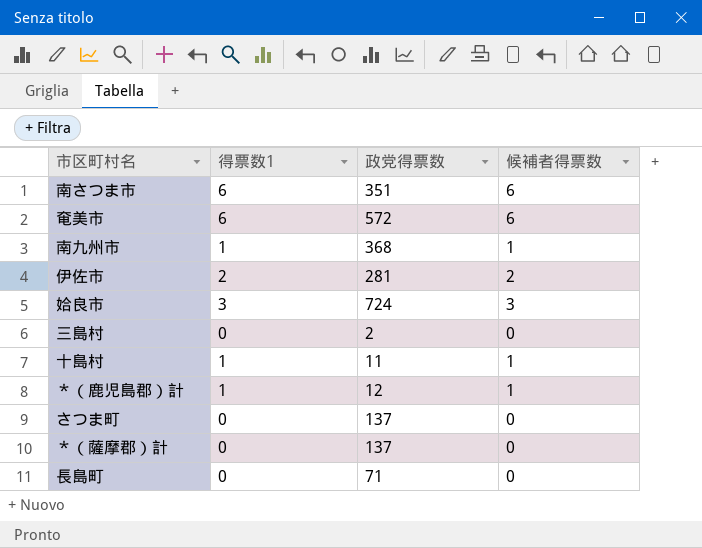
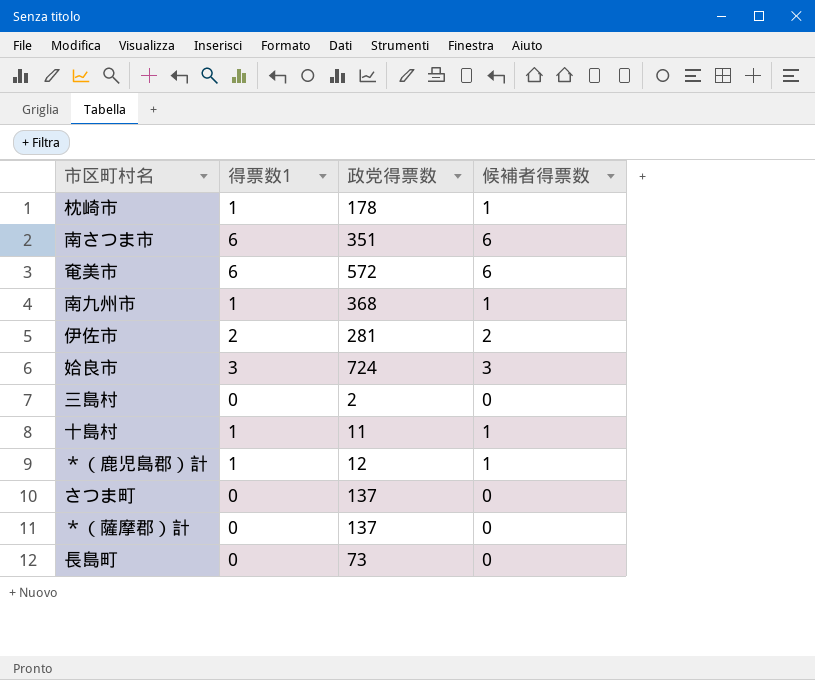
row 枕崎市: none -> 1 | 178 | 1
長島町 | 政党得票数: 71 -> 73

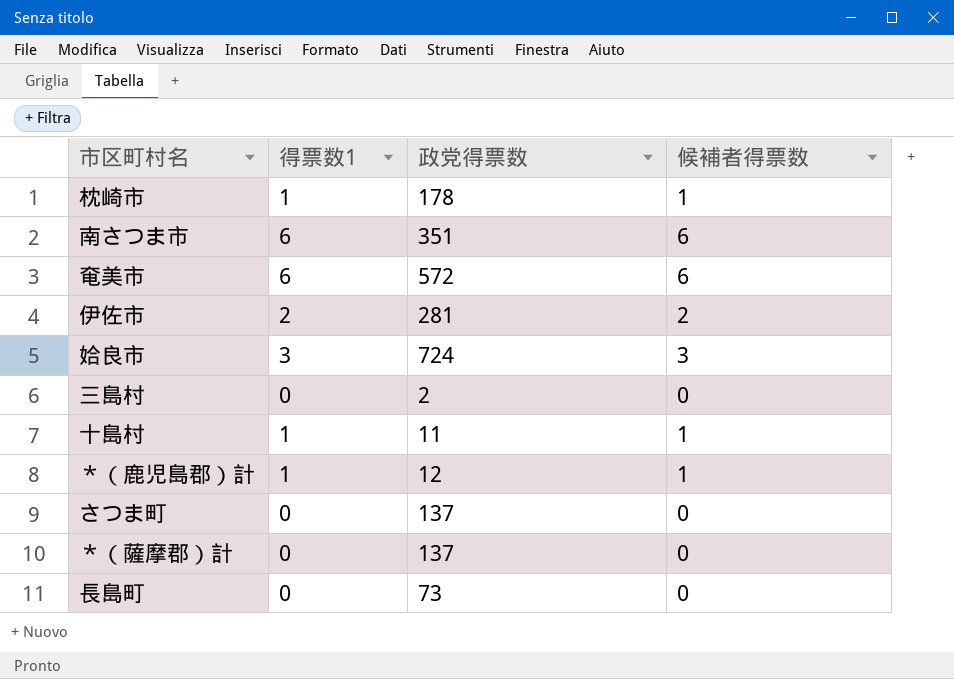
row 南九州市: 1 | 368 | 1 -> none

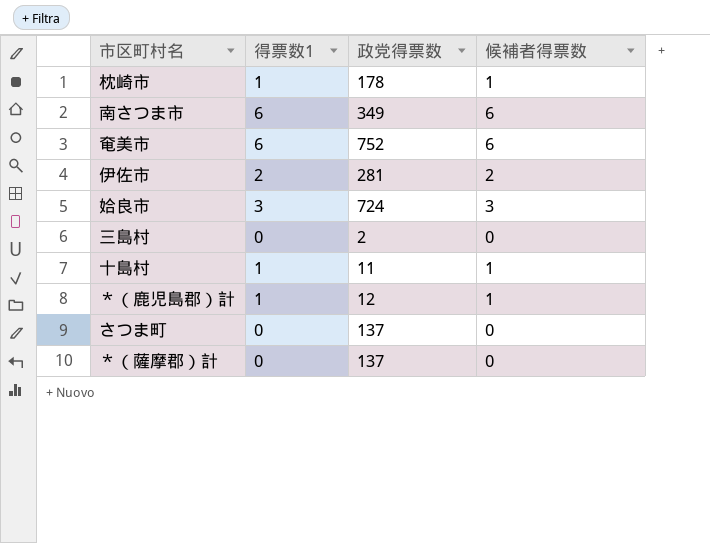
row 長島町: 0 | 73 | 0 -> none
南さつま市 | 政党得票数: 351 -> 349
奄美市 | 政党得票数: 572 -> 752

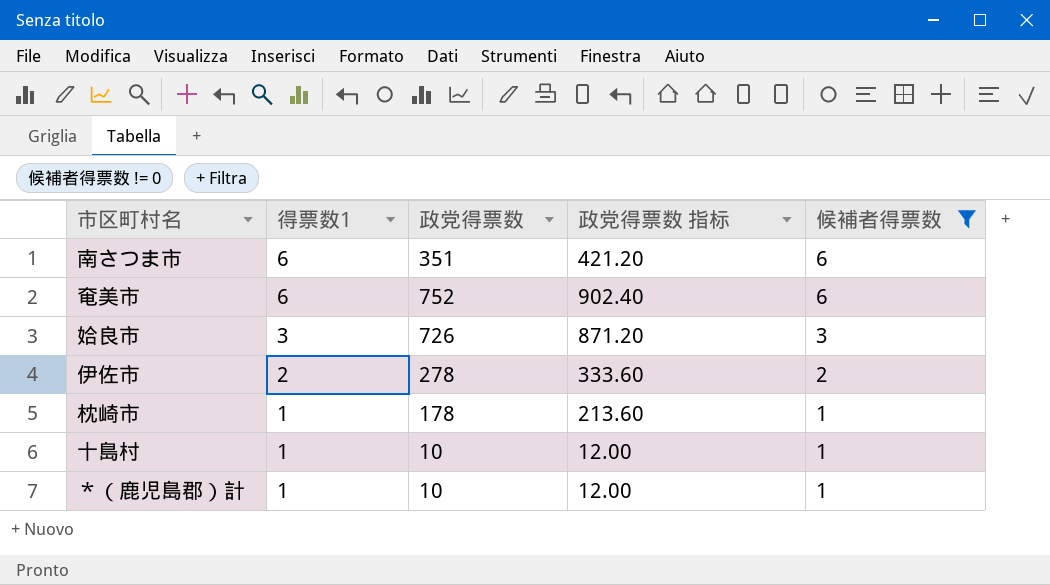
filter: none -> 候補者得票数 != 0
row order: none -> 得票数1 descending
column 政党得票数 指标 | formula: none -> [政党得票数] * 1.2
南さつま市 | 政党得票数: 349 -> 351
姶良市 | 政党得票数: 724 -> 726
伊佐市 | 政党得票数: 281 -> 278
十島村 | 政党得票数: 11 -> 10
＊（鹿児島郡）計 | 政党得票数: 12 -> 10

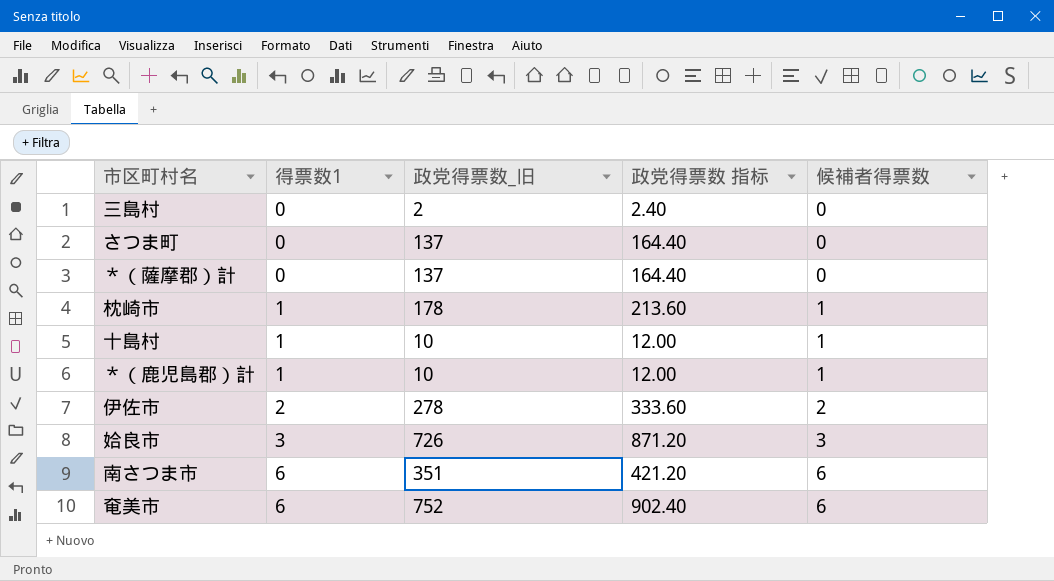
filter: 候補者得票数 != 0 -> none
row order: 得票数1 descending -> 得票数1 ascending
column name: 政党得票数 -> 政党得票数_旧

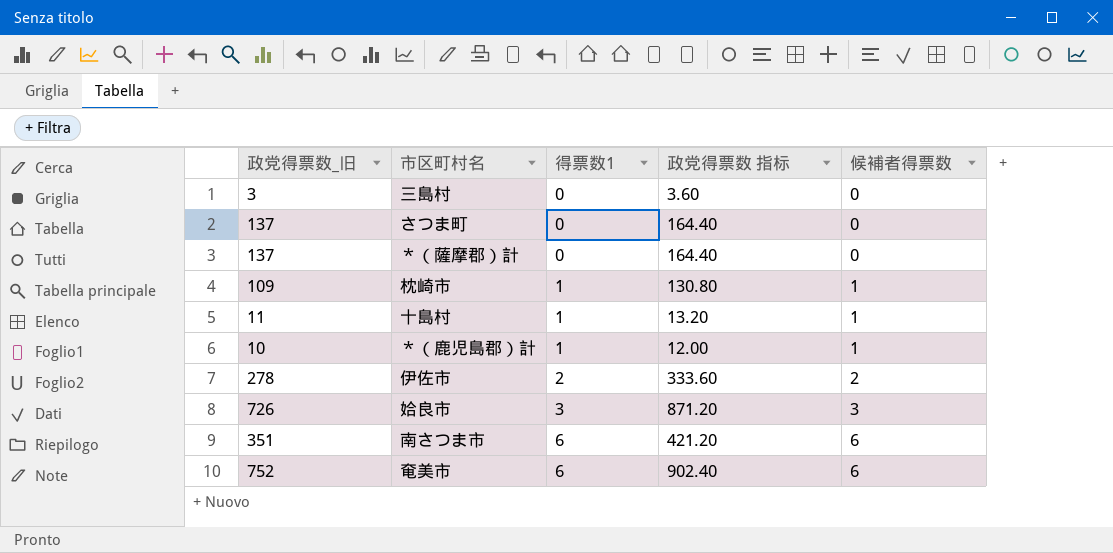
column 政党得票数_旧 | position: 3 -> 1
三島村 | 政党得票数_旧: 2 -> 3
三島村 | 政党得票数 指标: 2.40 -> 3.60
枕崎市 | 政党得票数_旧: 178 -> 109
枕崎市 | 政党得票数 指标: 213.60 -> 130.80
十島村 | 政党得票数_旧: 10 -> 11
十島村 | 政党得票数 指标: 12.00 -> 13.20

